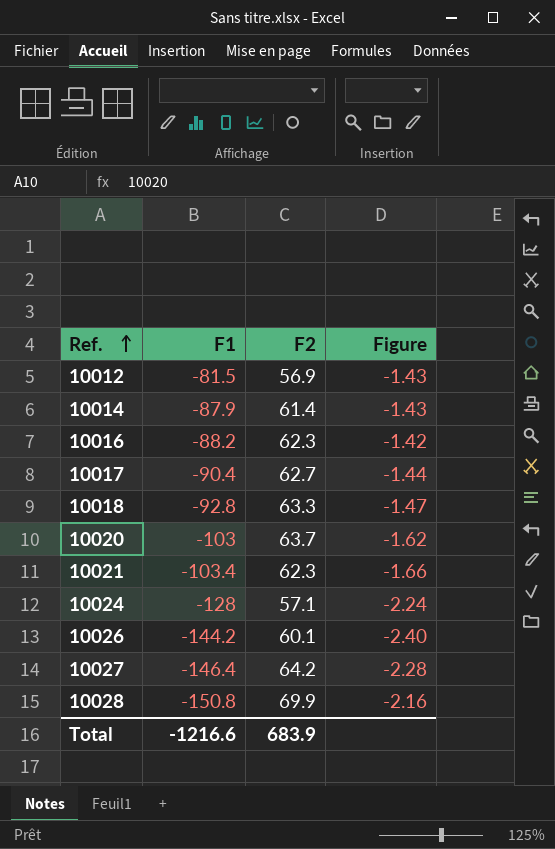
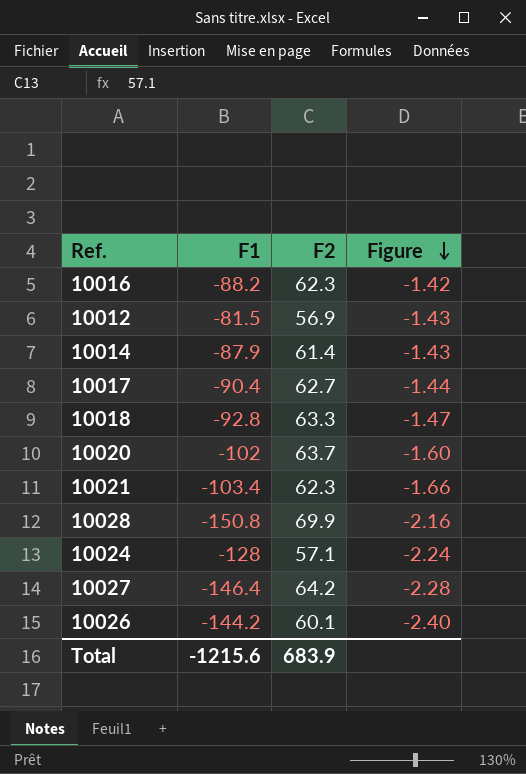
row order: Ref. ascending -> Figure descending
10020 | F1: -103 -> -102
10020 | Figure: -1.62 -> -1.60
Total | F1: -1216.6 -> -1215.6

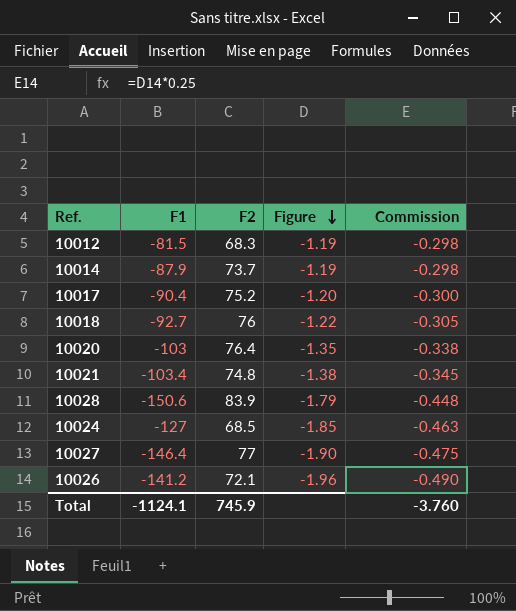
column Commission | formula: none -> [Figure] * 0.25
row 10016: -88.2 | 62.3 | -1.42 -> none
10012 | F2: 56.9 -> 68.3
10012 | Figure: -1.43 -> -1.19
10014 | F2: 61.4 -> 73.7
10014 | Figure: -1.43 -> -1.19
10017 | F2: 62.7 -> 75.2
10017 | Figure: -1.44 -> -1.20
10018 | F1: -92.8 -> -92.7
10018 | F2: 63.3 -> 76
10018 | Figure: -1.47 -> -1.22
10020 | F1: -102 -> -103
10020 | F2: 63.7 -> 76.4
10020 | Figure: -1.60 -> -1.35
10021 | F2: 62.3 -> 74.8
10021 | Figure: -1.66 -> -1.38
10028 | F1: -150.8 -> -150.6
10028 | F2: 69.9 -> 83.9
10028 | Figure: -2.16 -> -1.79
10024 | F1: -128 -> -127
10024 | F2: 57.1 -> 68.5
10024 | Figure: -2.24 -> -1.85
10027 | F2: 64.2 -> 77
10027 | Figure: -2.28 -> -1.90
10026 | F1: -144.2 -> -141.2
10026 | F2: 60.1 -> 72.1
10026 | Figure: -2.40 -> -1.96
Total | F1: -1215.6 -> -1124.1
Total | F2: 683.9 -> 745.9

